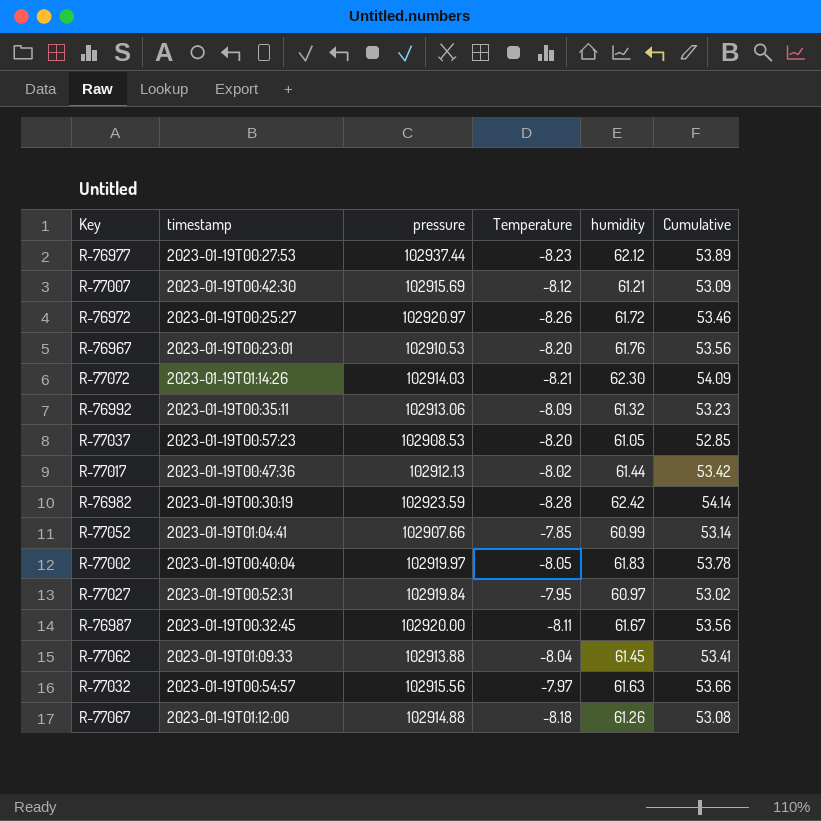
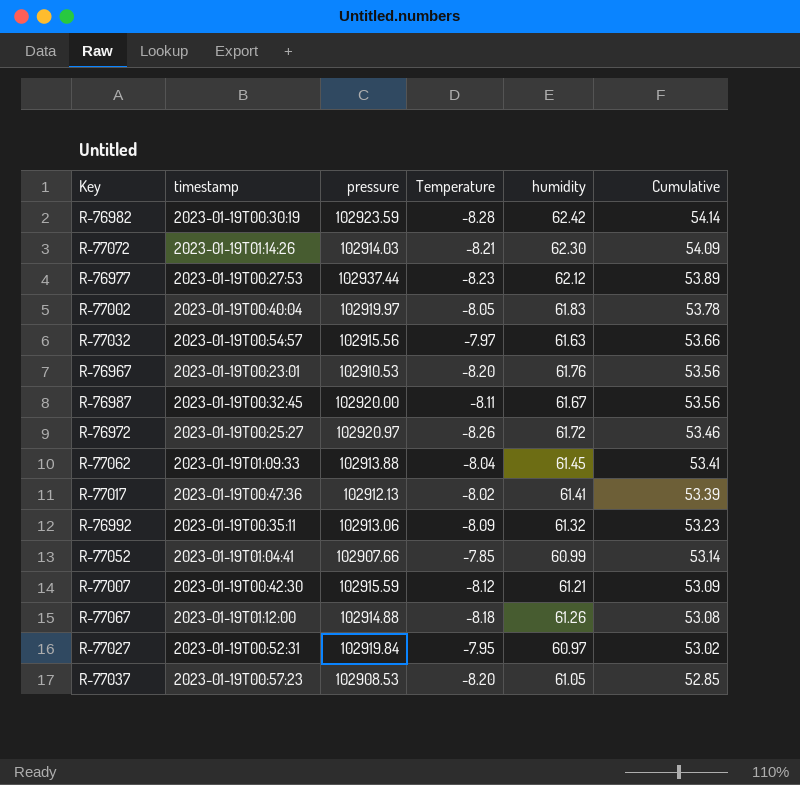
row order: none -> Cumulative descending
R-77017 | humidity: 61.44 -> 61.41
R-77017 | Cumulative: 53.42 -> 53.39
R-77007 | pressure: 102915.69 -> 102915.59

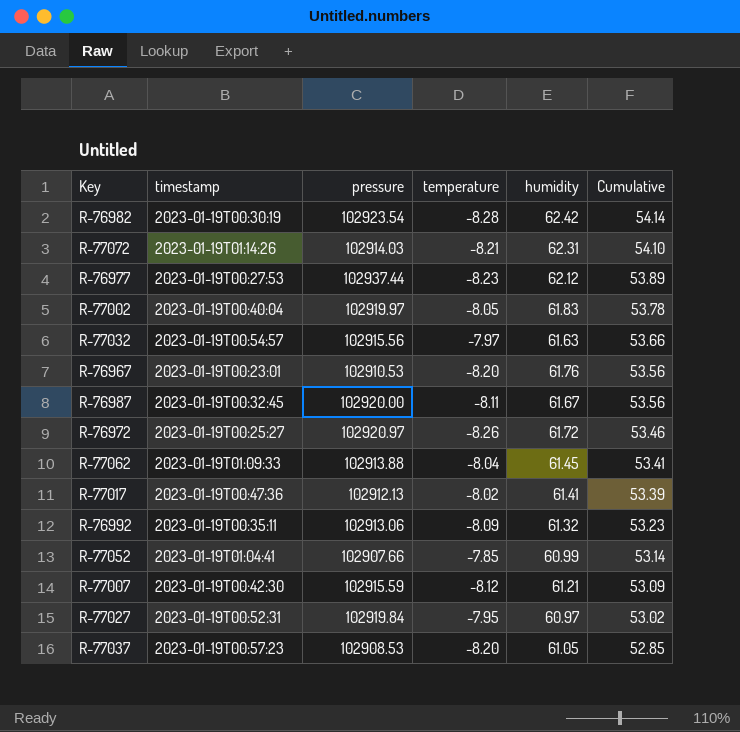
column name: Temperature -> temperature
row R-77067: 2023-01-19T01:12:00 | 102914.88 | -8.18 | 61.26 | 53.08 -> none
R-76982 | pressure: 102923.59 -> 102923.54
R-77072 | humidity: 62.30 -> 62.31
R-77072 | Cumulative: 54.09 -> 54.10

